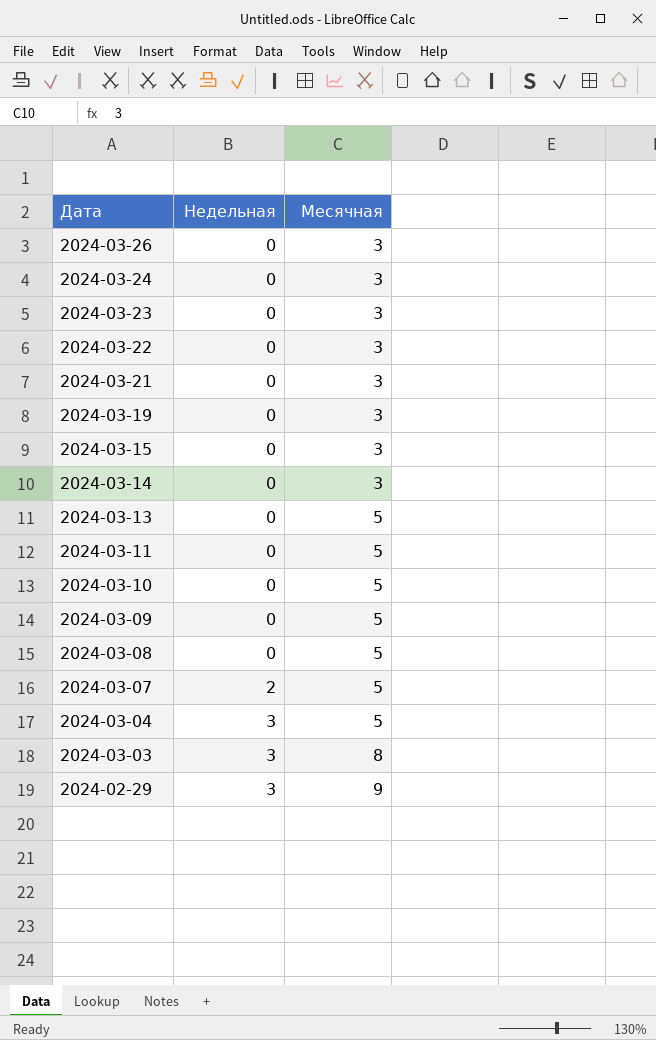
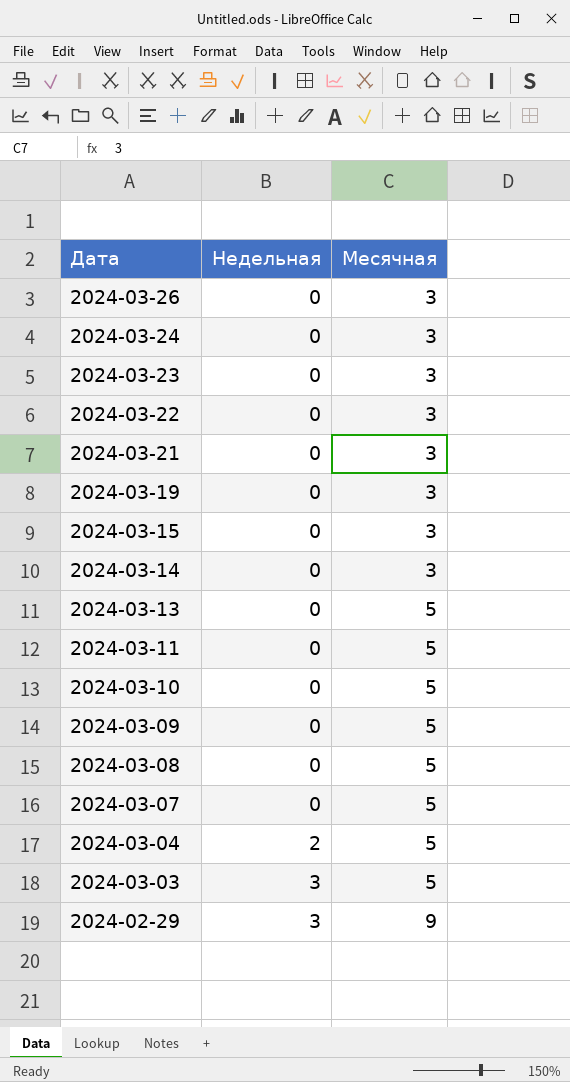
2024-03-07 | Недельная: 2 -> 0
2024-03-04 | Недельная: 3 -> 2
2024-03-03 | Месячная: 8 -> 5

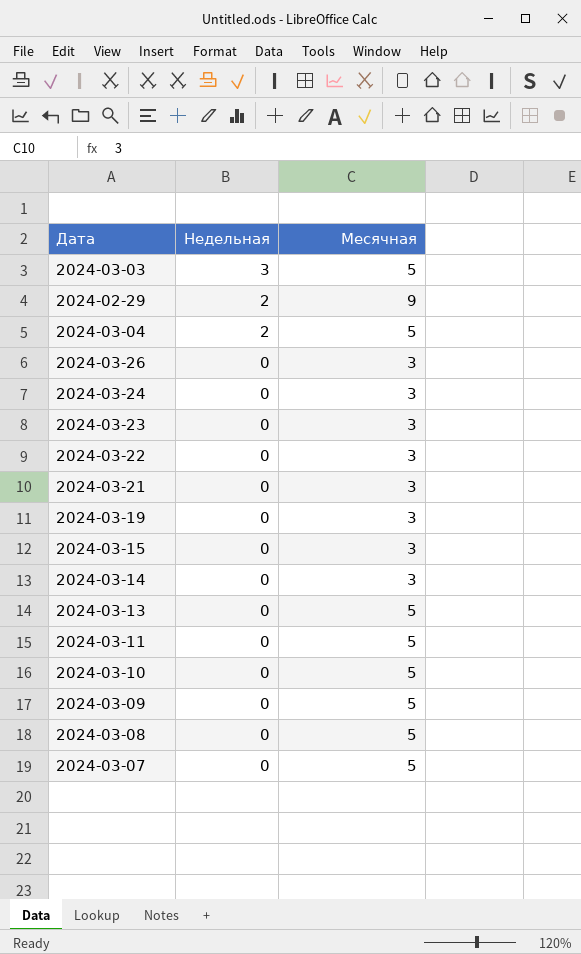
row order: Дата descending -> Недельная descending
2024-02-29 | Недельная: 3 -> 2

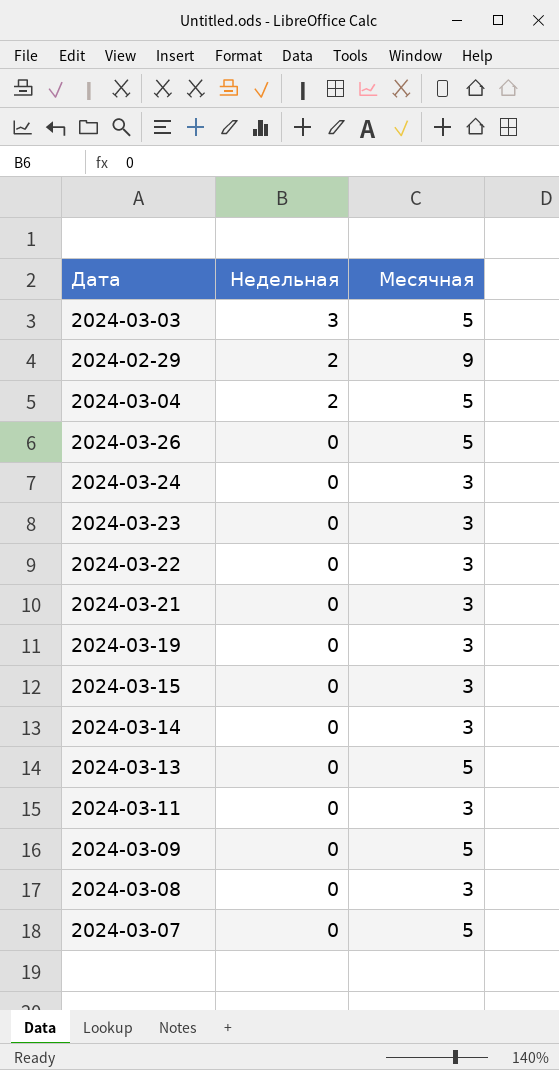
row 2024-03-10: 0 | 5 -> none
2024-03-26 | Месячная: 3 -> 5
2024-03-11 | Месячная: 5 -> 3
2024-03-08 | Месячная: 5 -> 3

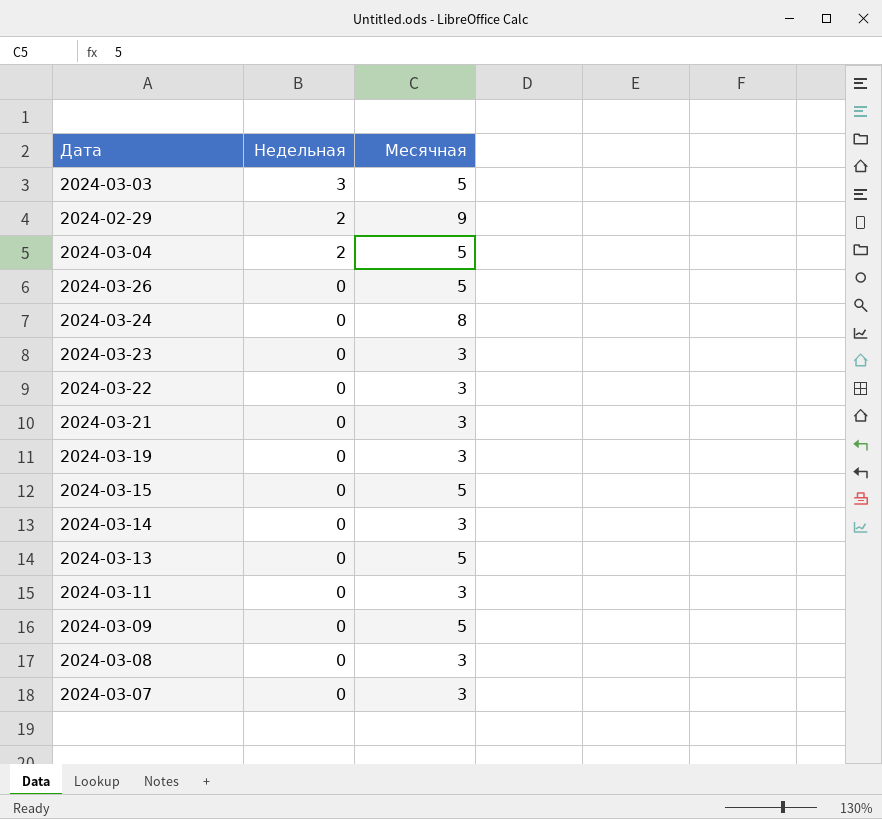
2024-03-24 | Месячная: 3 -> 8
2024-03-15 | Месячная: 3 -> 5
2024-03-07 | Месячная: 5 -> 3

